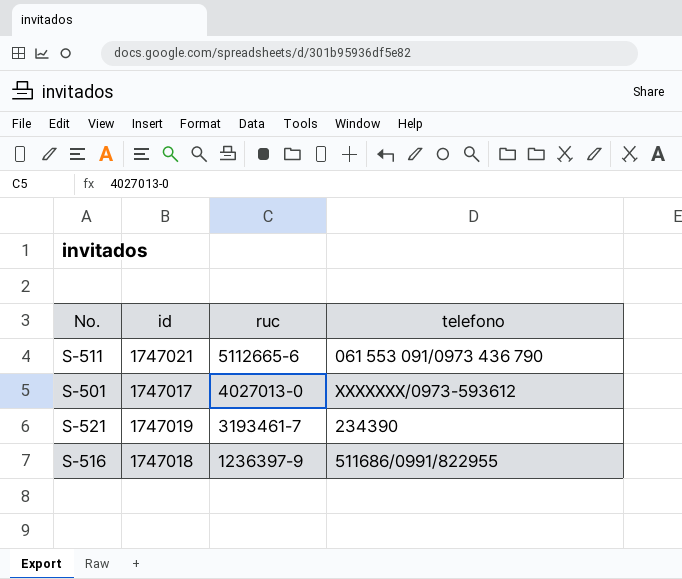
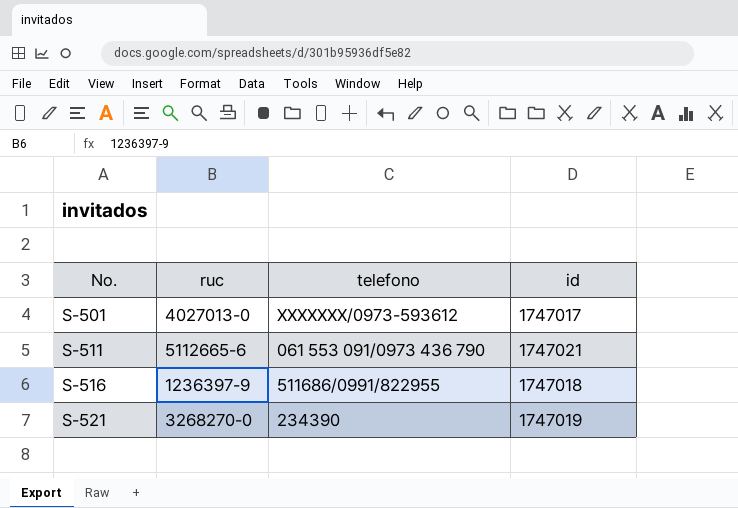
row order: ruc descending -> No. ascending
column id | position: 2 -> 4
S-521 | ruc: 3193461-7 -> 3268270-0

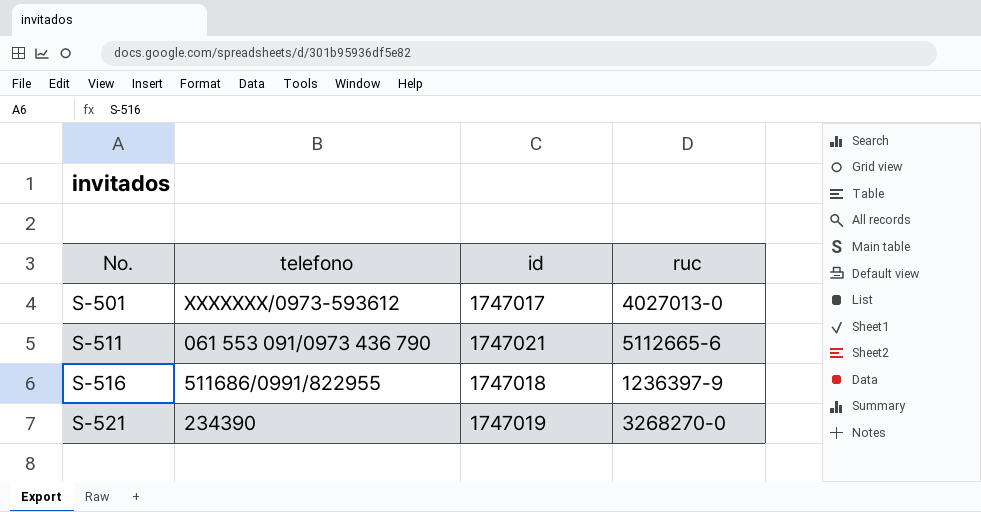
column ruc | position: 2 -> 4

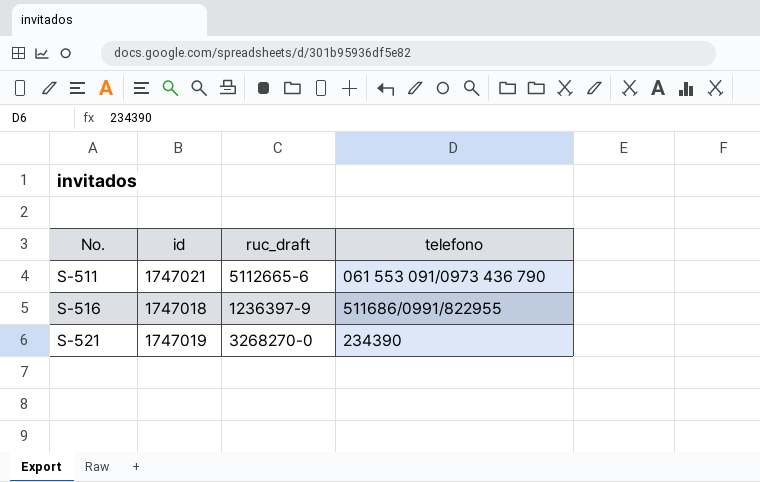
column name: ruc -> ruc_draft
column telefono | position: 2 -> 4
row S-501: XXXXXXX/0973-593612 | 1747017 | 4027013-0 -> none

